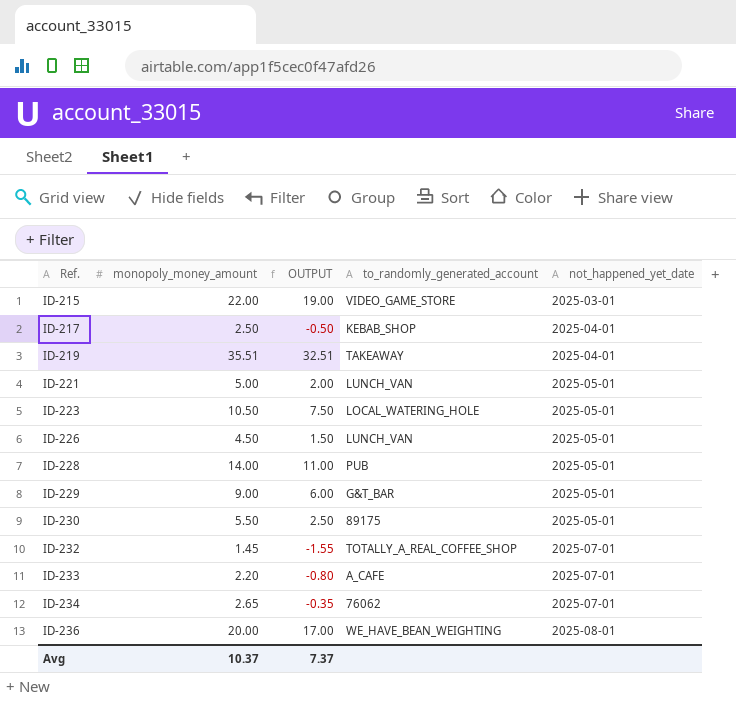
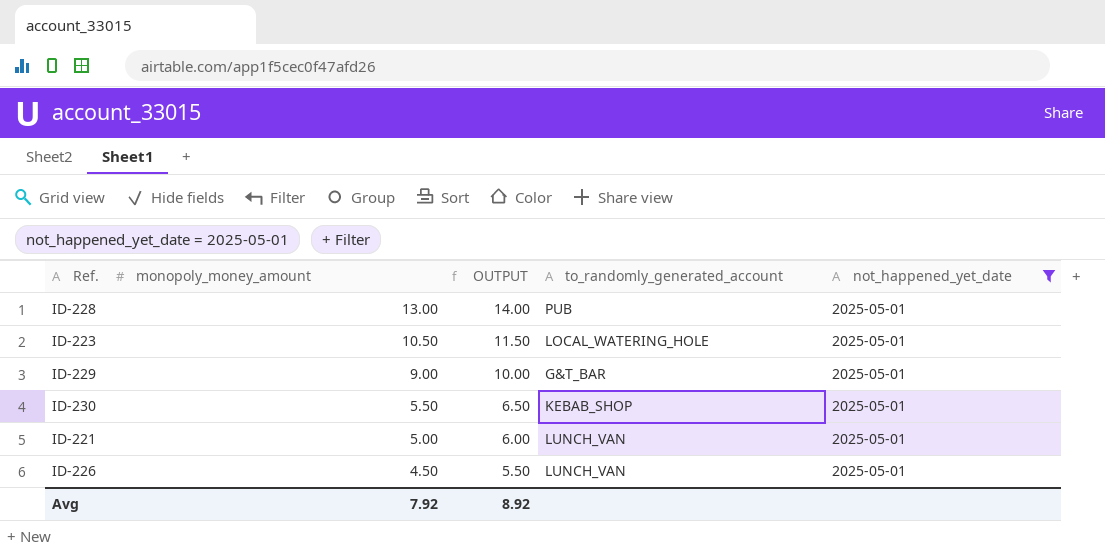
filter: none -> not_happened_yet_date = 2025-05-01
row order: Ref. ascending -> monopoly_money_amount descending
column OUTPUT | formula: [monopoly_money_amount] - 3 -> [monopoly_money_amount] + 1
ID-228 | monopoly_money_amount: 14.00 -> 13.00
ID-230 | to_randomly_generated_account: 89175 -> KEBAB_SHOP
Avg | monopoly_money_amount: 10.37 -> 7.92
Avg | OUTPUT: 7.37 -> 8.92

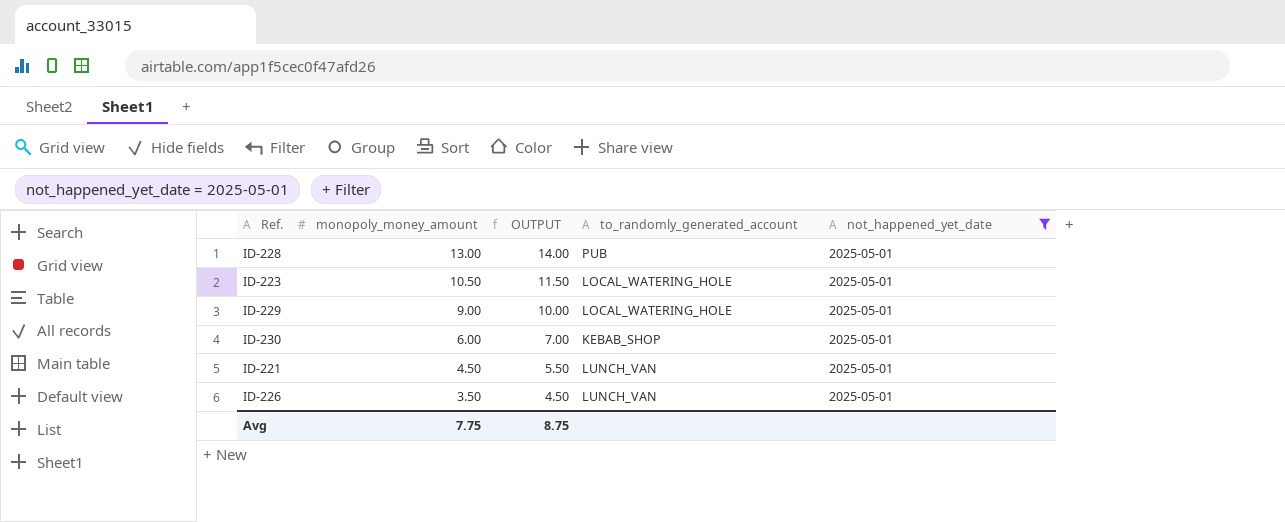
ID-229 | to_randomly_generated_account: G&T_BAR -> LOCAL_WATERING_HOLE
ID-230 | monopoly_money_amount: 5.50 -> 6.00
ID-230 | OUTPUT: 6.50 -> 7.00
ID-221 | monopoly_money_amount: 5.00 -> 4.50
ID-221 | OUTPUT: 6.00 -> 5.50
ID-226 | monopoly_money_amount: 4.50 -> 3.50
ID-226 | OUTPUT: 5.50 -> 4.50
Avg | monopoly_money_amount: 7.92 -> 7.75
Avg | OUTPUT: 8.92 -> 8.75

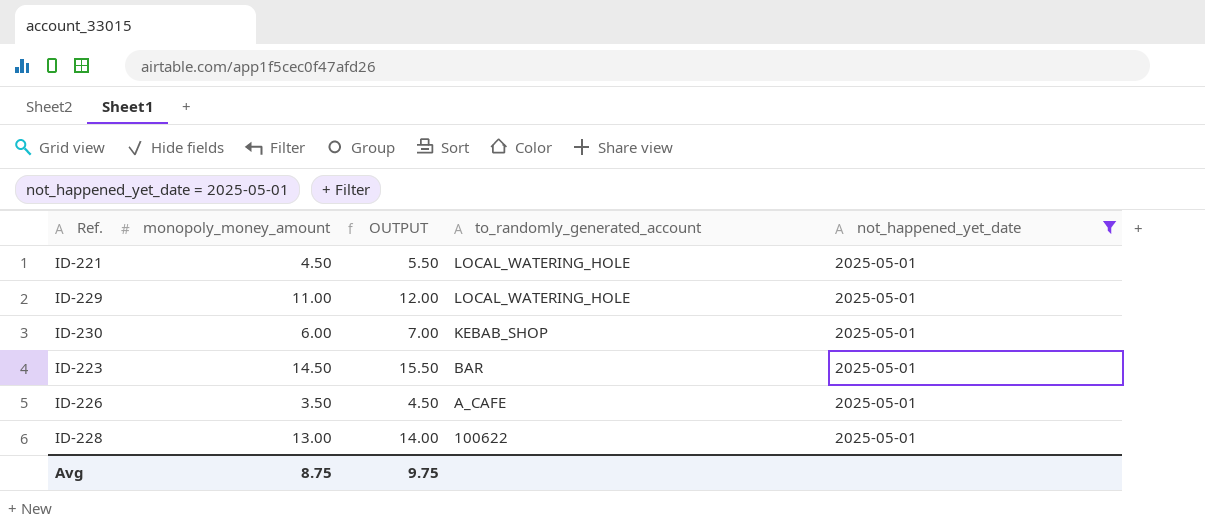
row order: monopoly_money_amount descending -> to_randomly_generated_account descending
ID-221 | to_randomly_generated_account: LUNCH_VAN -> LOCAL_WATERING_HOLE
ID-229 | monopoly_money_amount: 9.00 -> 11.00
ID-229 | OUTPUT: 10.00 -> 12.00
ID-223 | monopoly_money_amount: 10.50 -> 14.50
ID-223 | OUTPUT: 11.50 -> 15.50
ID-223 | to_randomly_generated_account: LOCAL_WATERING_HOLE -> BAR
ID-226 | to_randomly_generated_account: LUNCH_VAN -> A_CAFE
ID-228 | to_randomly_generated_account: PUB -> 100622
Avg | monopoly_money_amount: 7.75 -> 8.75
Avg | OUTPUT: 8.75 -> 9.75

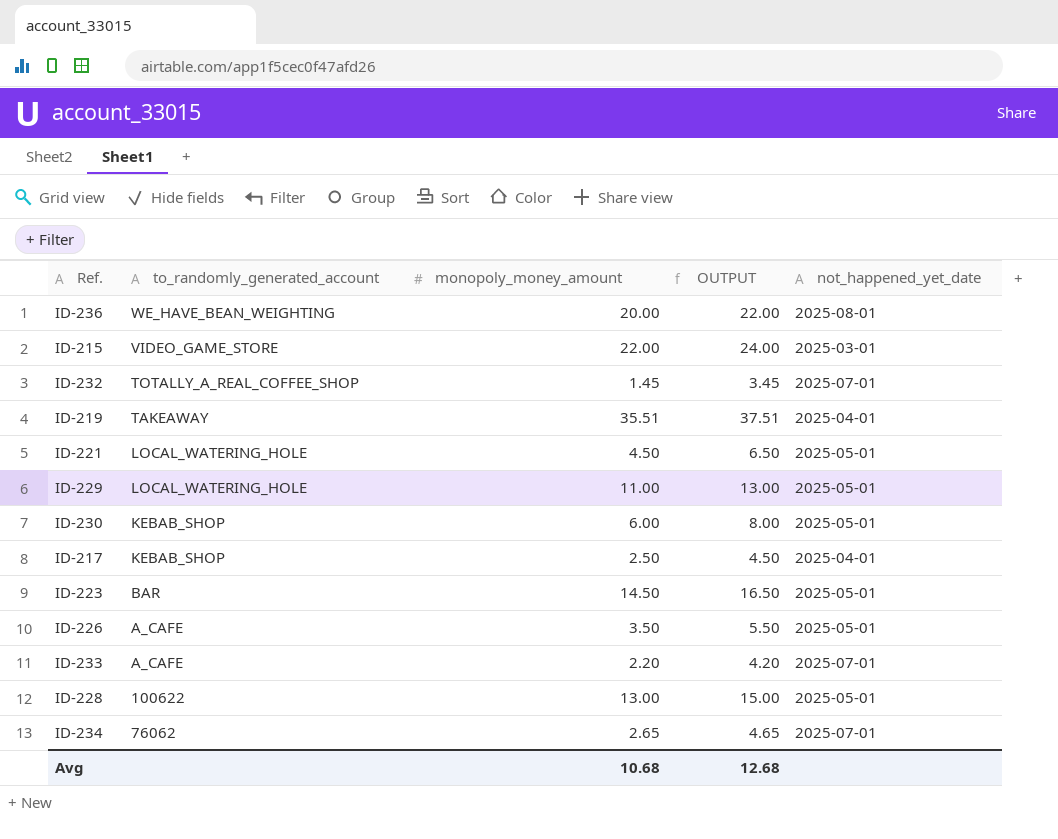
filter: not_happened_yet_date = 2025-05-01 -> none
column to_randomly_generated_account | position: 4 -> 2
column OUTPUT | formula: [monopoly_money_amount] + 1 -> [monopoly_money_amount] + 2
Avg | monopoly_money_amount: 8.75 -> 10.68
Avg | OUTPUT: 9.75 -> 12.68

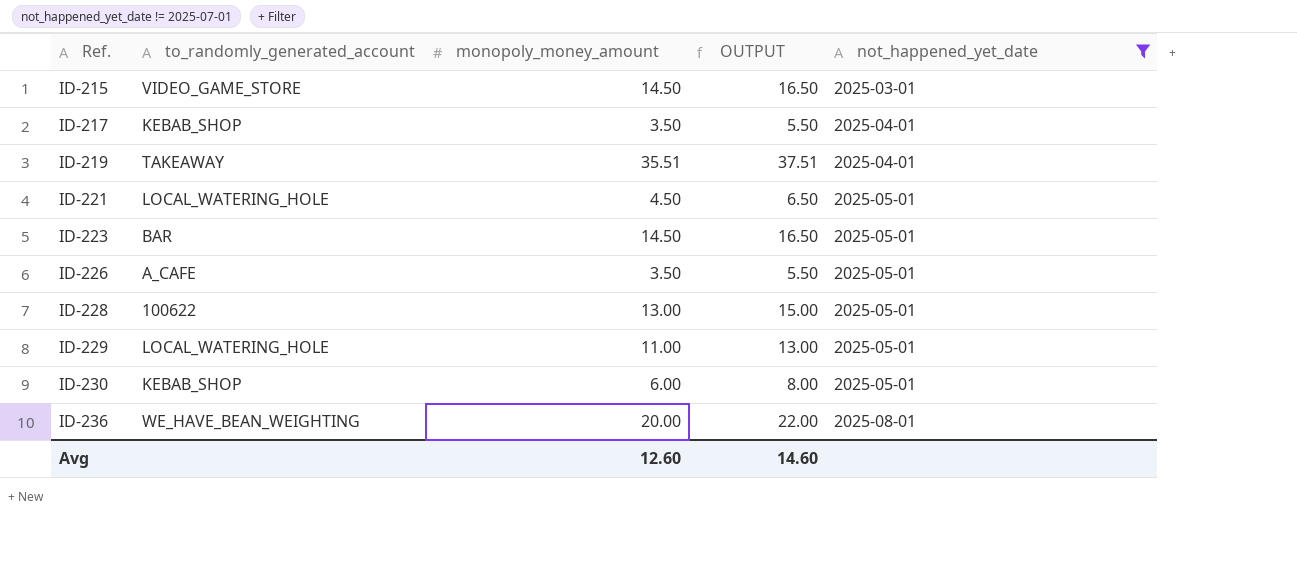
filter: none -> not_happened_yet_date != 2025-07-01
row order: to_randomly_generated_account descending -> Ref. ascending
ID-215 | monopoly_money_amount: 22.00 -> 14.50
ID-215 | OUTPUT: 24.00 -> 16.50
ID-217 | monopoly_money_amount: 2.50 -> 3.50
ID-217 | OUTPUT: 4.50 -> 5.50
Avg | monopoly_money_amount: 10.68 -> 12.60
Avg | OUTPUT: 12.68 -> 14.60

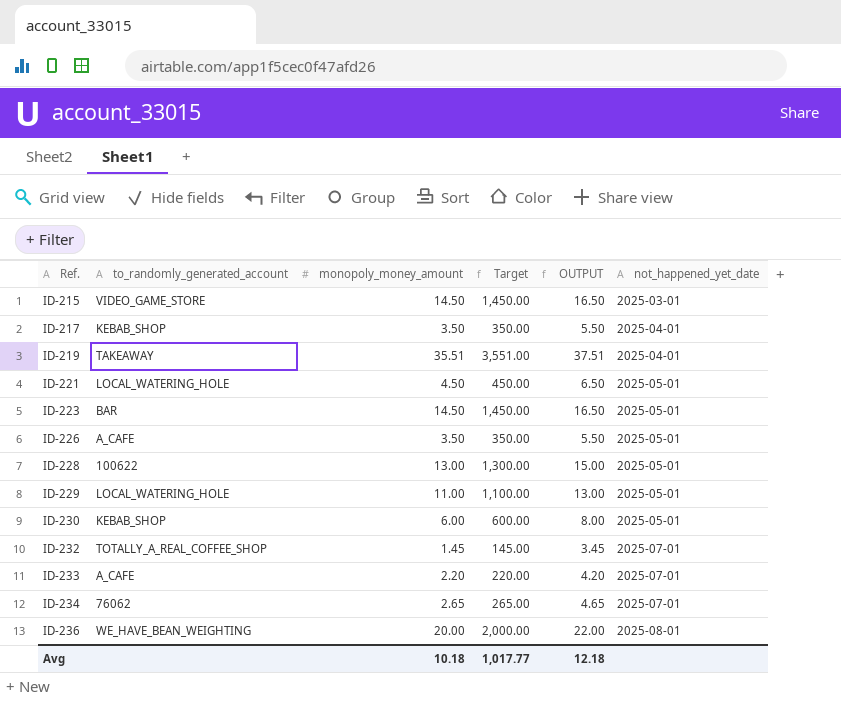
filter: not_happened_yet_date != 2025-07-01 -> none
column Target | formula: none -> [monopoly_money_amount] * 100
Avg | monopoly_money_amount: 12.60 -> 10.18
Avg | OUTPUT: 14.60 -> 12.18

